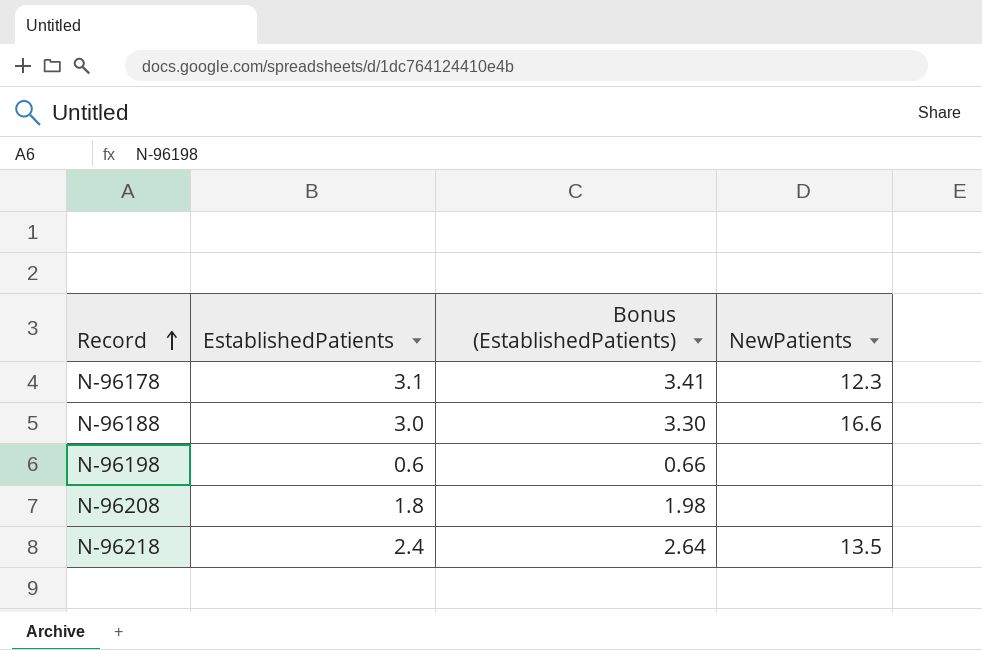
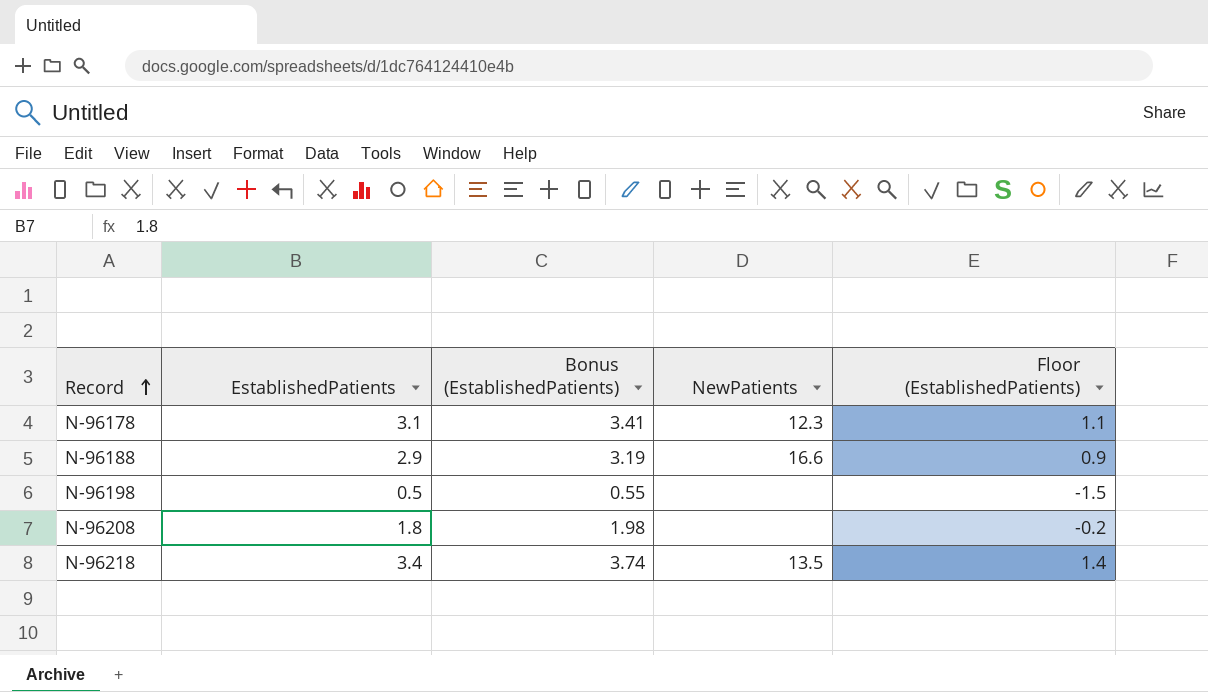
column Floor (EstablishedPatients) | formula: none -> [EstablishedPatients] - 2
N-96188 | EstablishedPatients: 3.0 -> 2.9
N-96188 | Bonus (EstablishedPatients): 3.30 -> 3.19
N-96198 | EstablishedPatients: 0.6 -> 0.5
N-96198 | Bonus (EstablishedPatients): 0.66 -> 0.55
N-96218 | EstablishedPatients: 2.4 -> 3.4
N-96218 | Bonus (EstablishedPatients): 2.64 -> 3.74

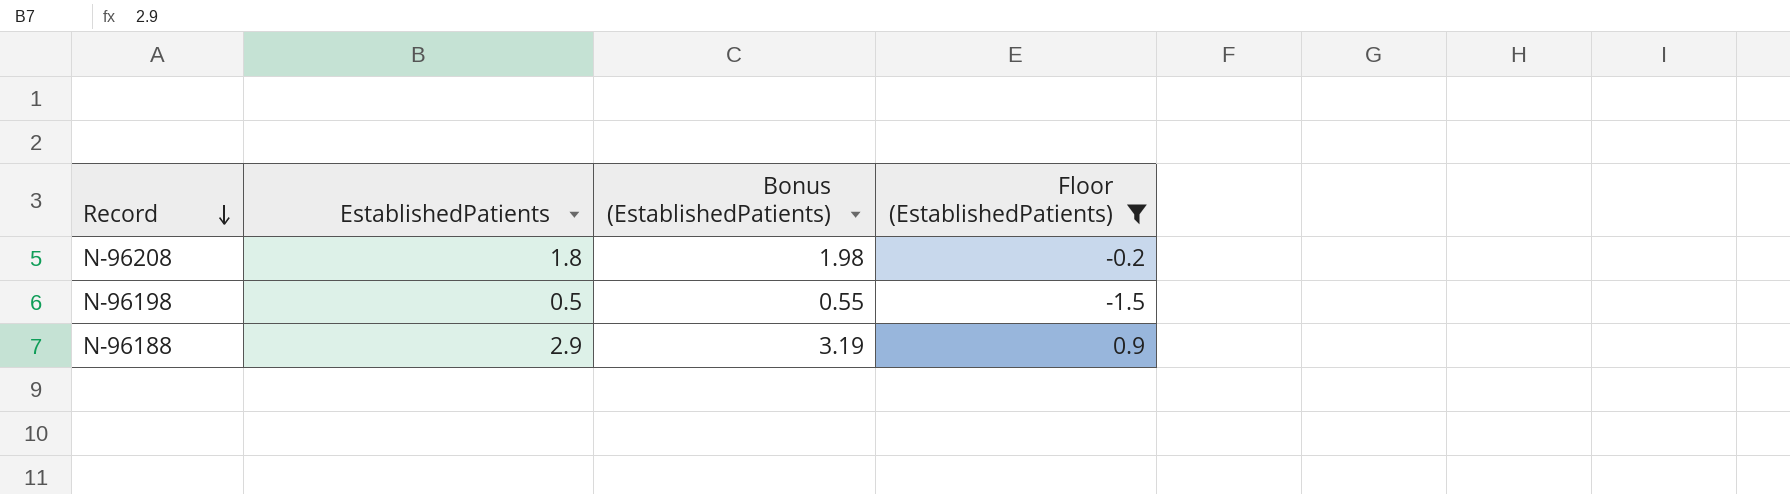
filter: none -> Floor (EstablishedPatients) <= 0.9
row order: Record ascending -> Record descending
column NewPatients | position: 4 -> none

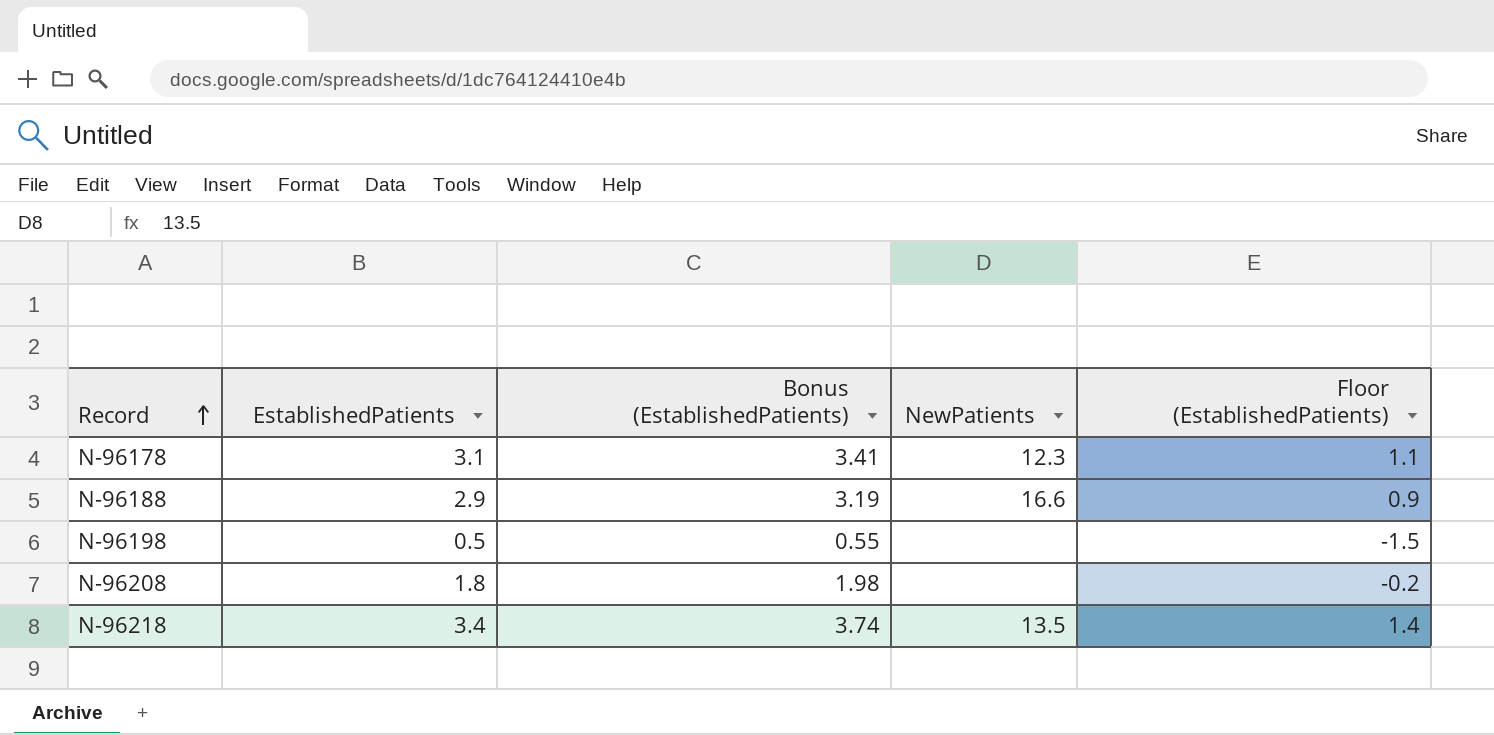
filter: Floor (EstablishedPatients) <= 0.9 -> none
row order: Record descending -> Record ascending
column NewPatients | position: none -> 4

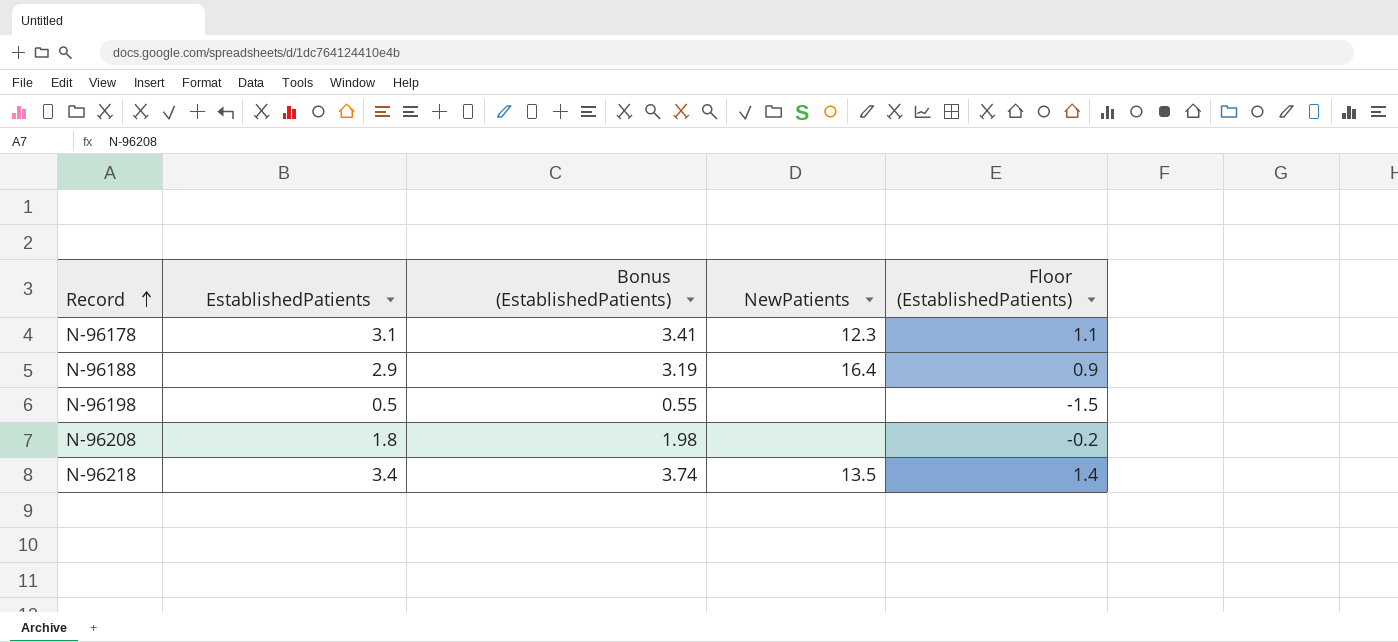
N-96188 | NewPatients: 16.6 -> 16.4

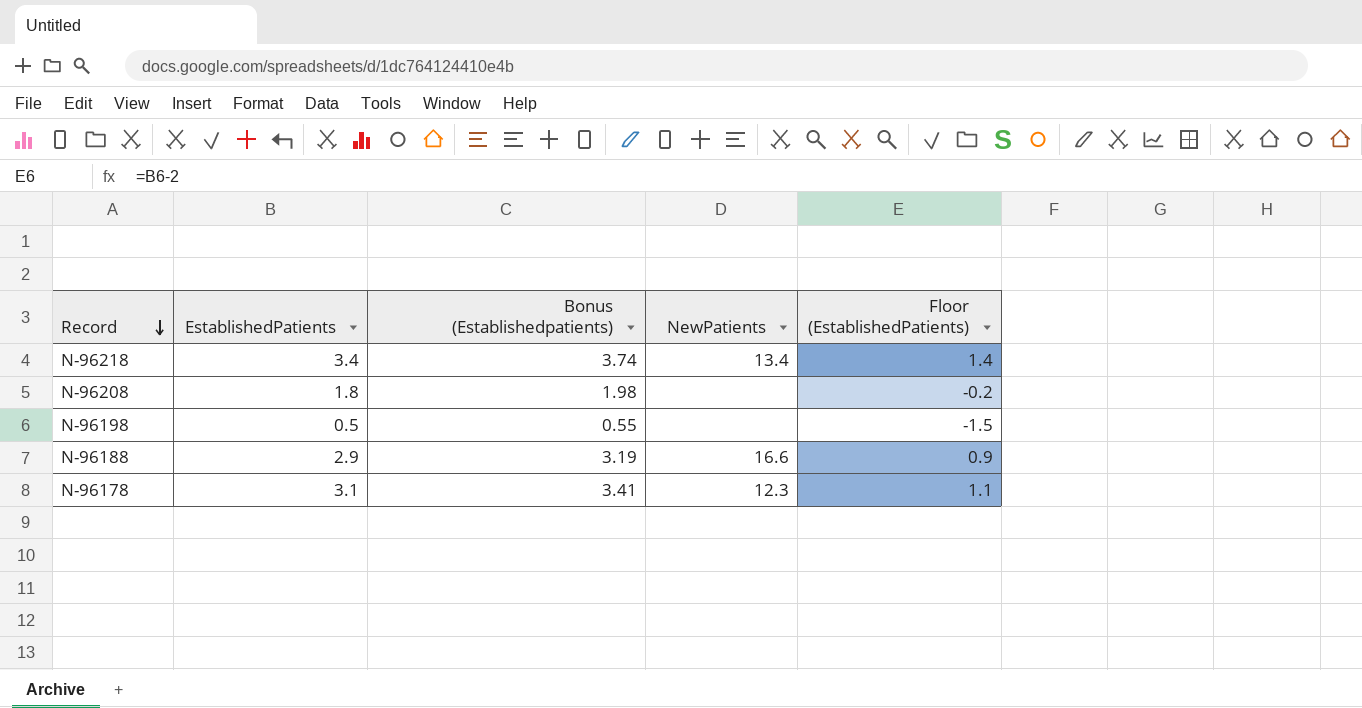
row order: Record ascending -> Record descending
column name: Bonus (EstablishedPatients) -> Bonus (Establishedpatients)
N-96218 | NewPatients: 13.5 -> 13.4
N-96188 | NewPatients: 16.4 -> 16.6

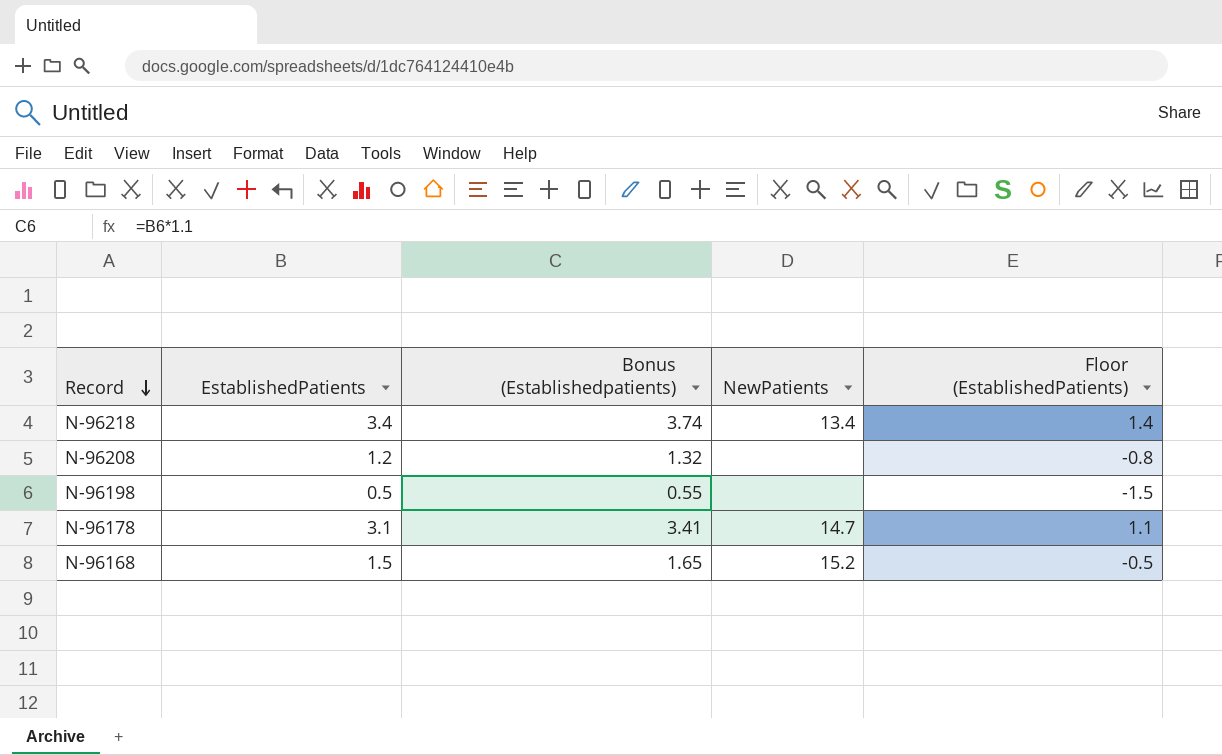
row N-96188: 2.9 | 3.19 | 16.6 | 0.9 -> none
N-96208 | EstablishedPatients: 1.8 -> 1.2
N-96208 | Bonus (Establishedpatients): 1.98 -> 1.32
N-96208 | Floor (EstablishedPatients): -0.2 -> -0.8
N-96178 | NewPatients: 12.3 -> 14.7
row N-96168: none -> 1.5 | 1.65 | 15.2 | -0.5

